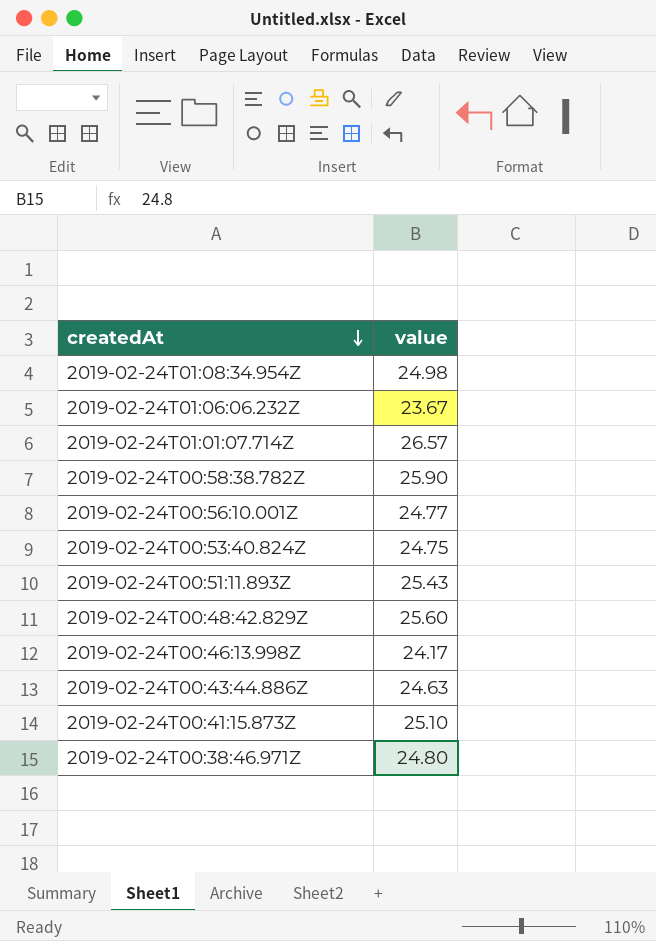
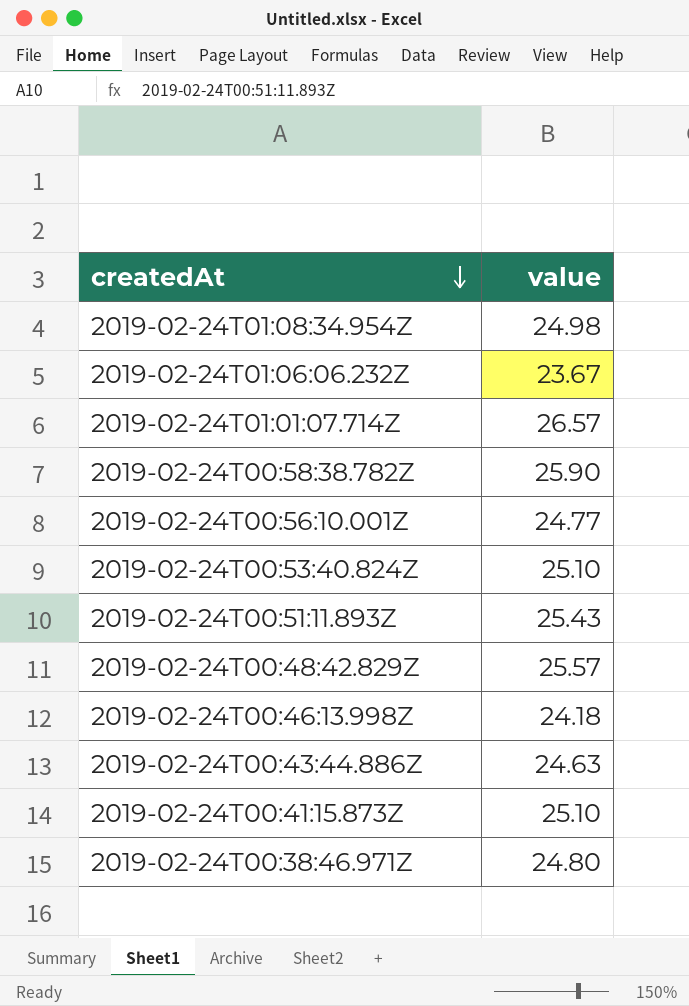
2019-02-24T00:53:40.824Z | value: 24.75 -> 25.10
2019-02-24T00:48:42.829Z | value: 25.60 -> 25.57
2019-02-24T00:46:13.998Z | value: 24.17 -> 24.18

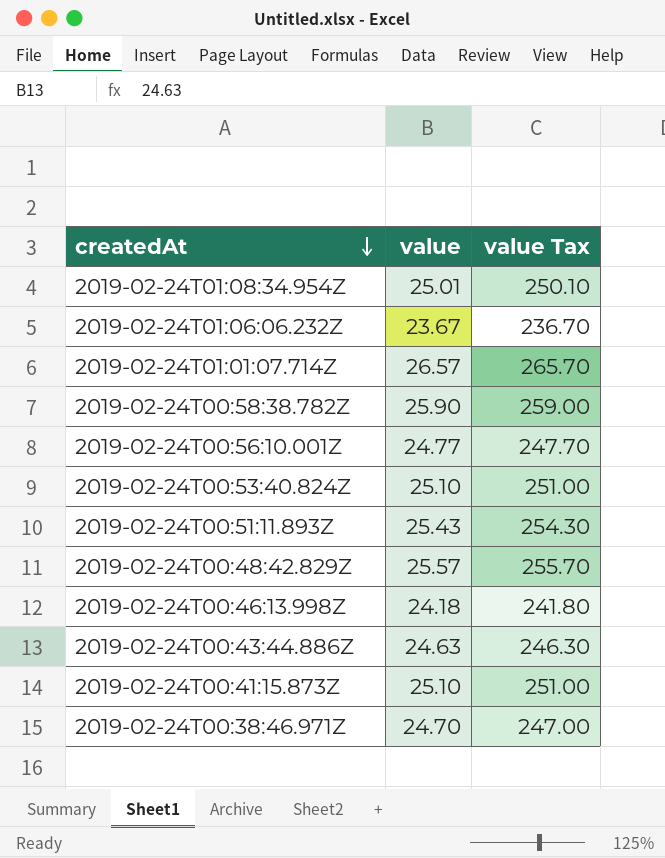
column value Tax | formula: none -> [value] * 10
2019-02-24T01:08:34.954Z | value: 24.98 -> 25.01
2019-02-24T00:38:46.971Z | value: 24.80 -> 24.70

